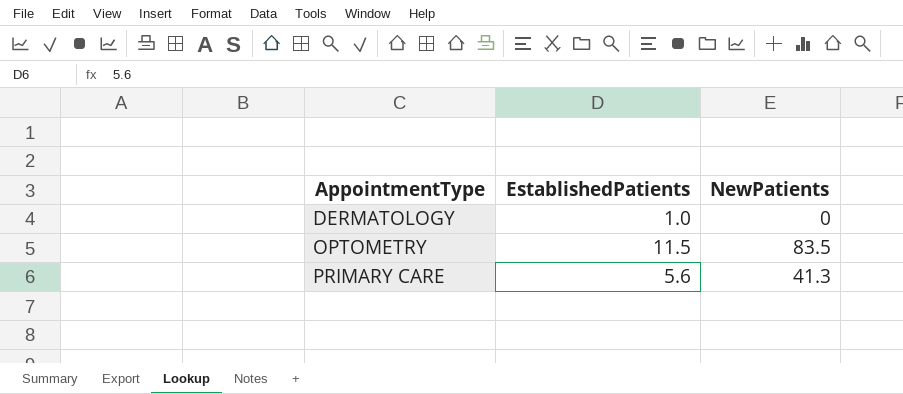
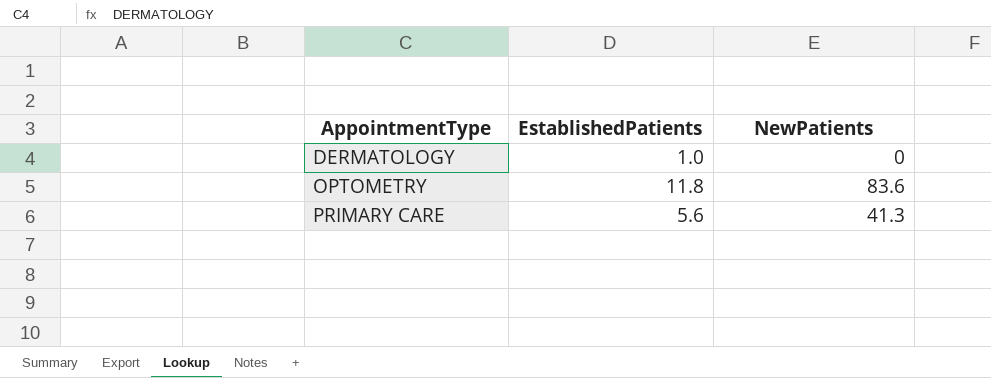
OPTOMETRY | EstablishedPatients: 11.5 -> 11.8
OPTOMETRY | NewPatients: 83.5 -> 83.6

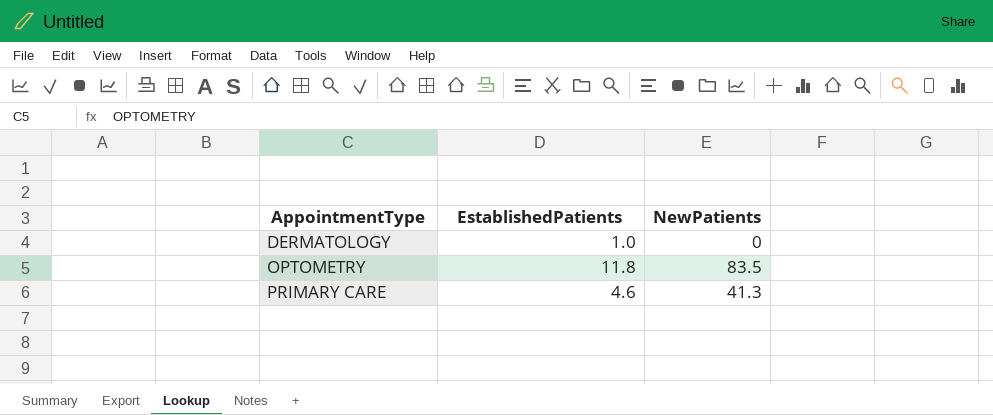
OPTOMETRY | NewPatients: 83.6 -> 83.5
PRIMARY CARE | EstablishedPatients: 5.6 -> 4.6

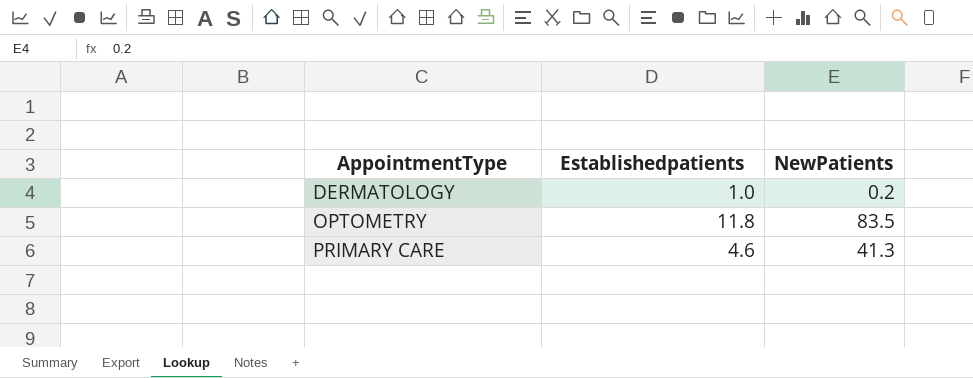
column name: EstablishedPatients -> Establishedpatients
DERMATOLOGY | NewPatients: 0 -> 0.2

